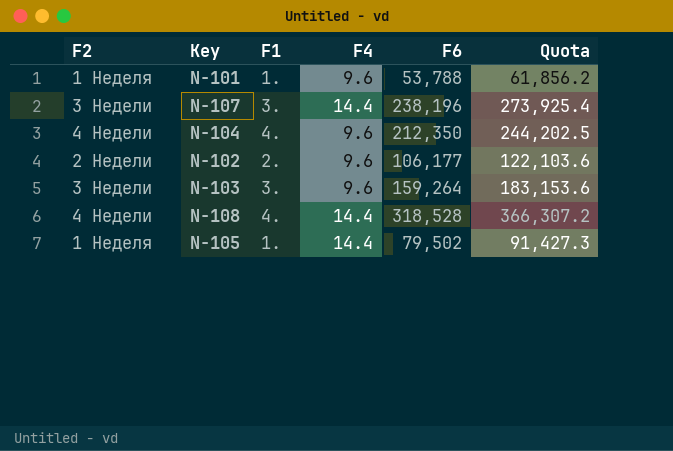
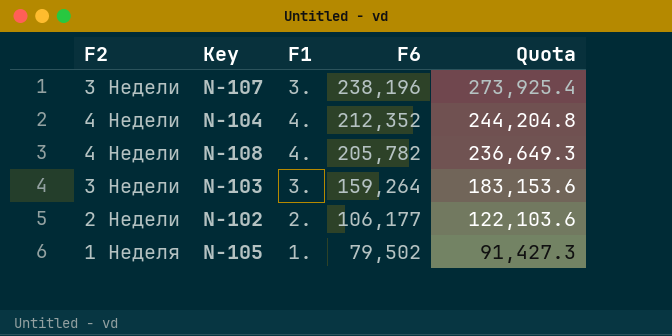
row order: none -> F6 descending
column F4 | position: 4 -> none
row N-101: 1 Неделя | 1. | 9.6 | 53,788 | 61,856.2 -> none
N-104 | F6: 212,350 -> 212,352
N-104 | Quota: 244,202.5 -> 244,204.8
N-108 | F6: 318,528 -> 205,782
N-108 | Quota: 366,307.2 -> 236,649.3

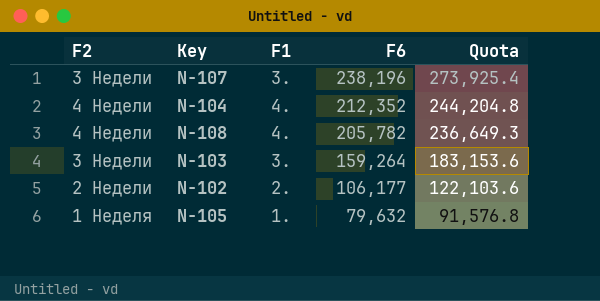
N-105 | F6: 79,502 -> 79,632
N-105 | Quota: 91,427.3 -> 91,576.8

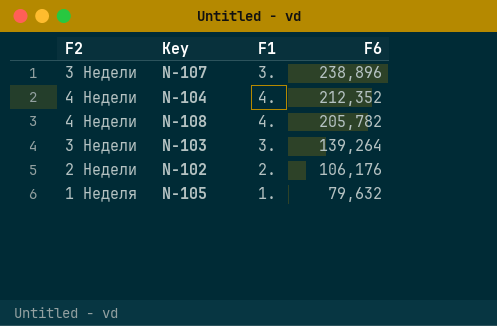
column Quota | formula: [F6] * 1.15 -> none
N-107 | F6: 238,196 -> 238,896
N-103 | F6: 159,264 -> 139,264
N-102 | F6: 106,177 -> 106,176

